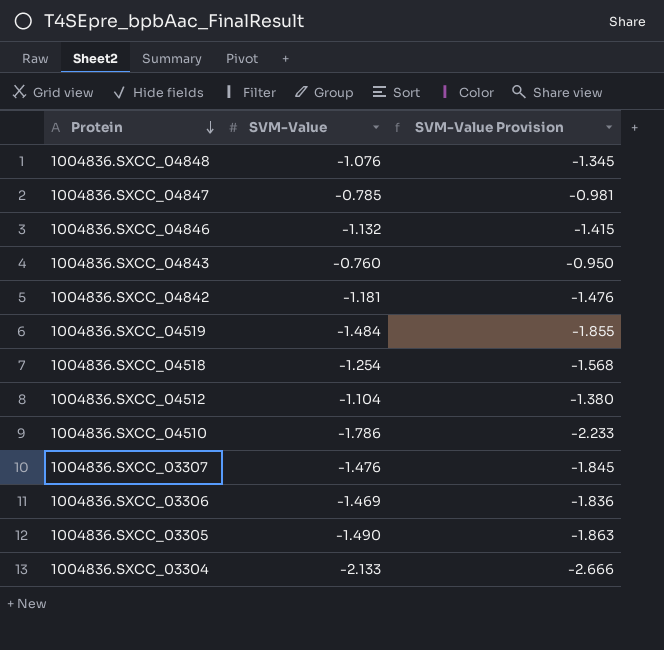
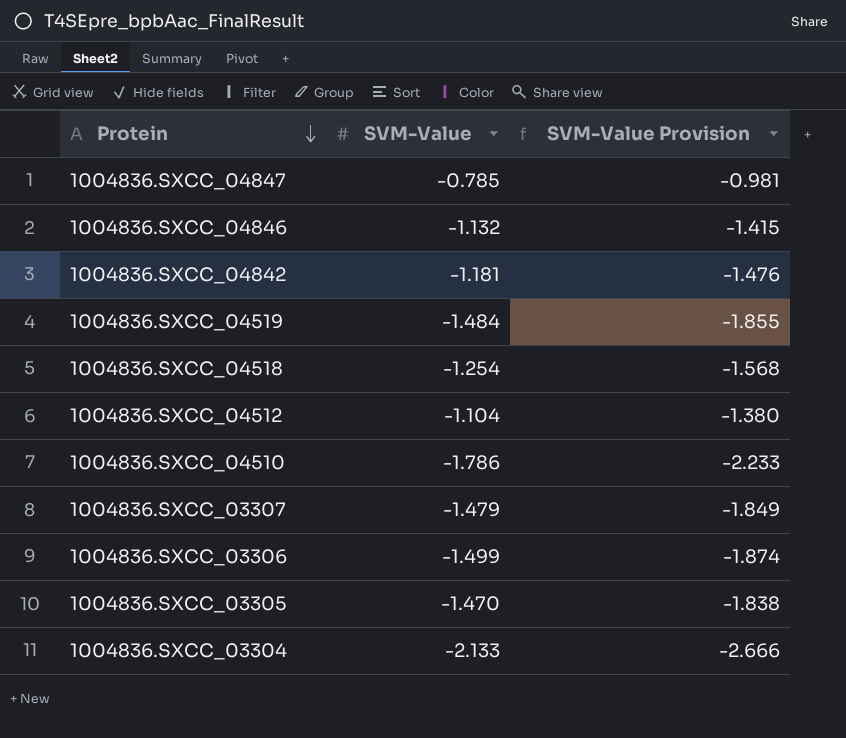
row 1004836.SXCC_04848: -1.076 | -1.345 -> none
row 1004836.SXCC_04843: -0.760 | -0.950 -> none
1004836.SXCC_03307 | SVM-Value: -1.476 -> -1.479
1004836.SXCC_03307 | SVM-Value Provision: -1.845 -> -1.849
1004836.SXCC_03306 | SVM-Value: -1.469 -> -1.499
1004836.SXCC_03306 | SVM-Value Provision: -1.836 -> -1.874
1004836.SXCC_03305 | SVM-Value: -1.490 -> -1.470
1004836.SXCC_03305 | SVM-Value Provision: -1.863 -> -1.838

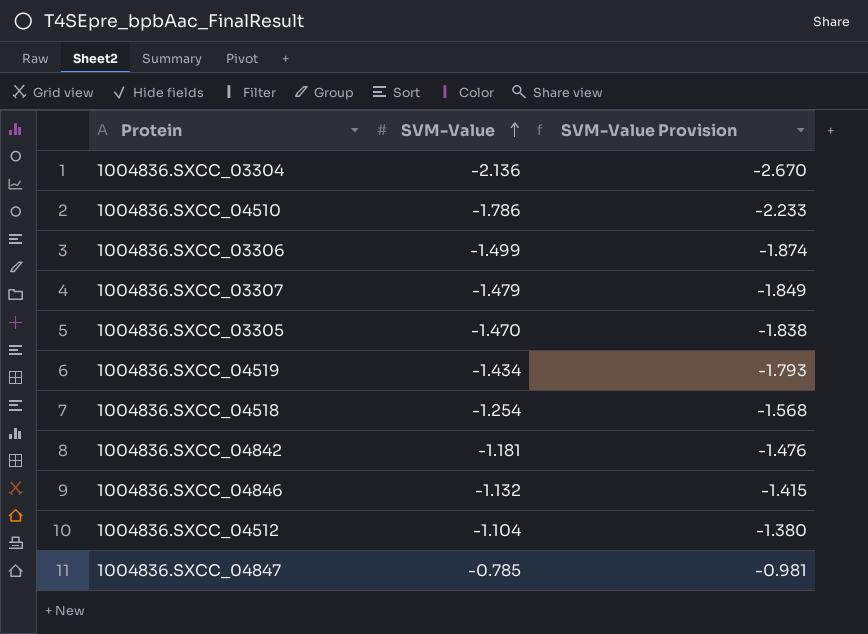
row order: Protein descending -> SVM-Value ascending
1004836.SXCC_03304 | SVM-Value: -2.133 -> -2.136
1004836.SXCC_03304 | SVM-Value Provision: -2.666 -> -2.670
1004836.SXCC_04519 | SVM-Value: -1.484 -> -1.434
1004836.SXCC_04519 | SVM-Value Provision: -1.855 -> -1.793

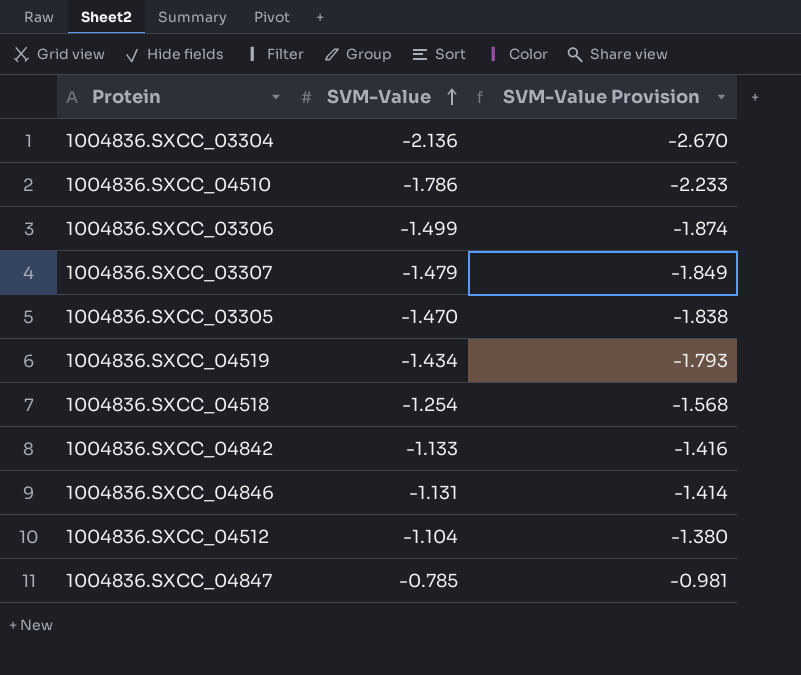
1004836.SXCC_04842 | SVM-Value: -1.181 -> -1.133
1004836.SXCC_04842 | SVM-Value Provision: -1.476 -> -1.416
1004836.SXCC_04846 | SVM-Value: -1.132 -> -1.131
1004836.SXCC_04846 | SVM-Value Provision: -1.415 -> -1.414

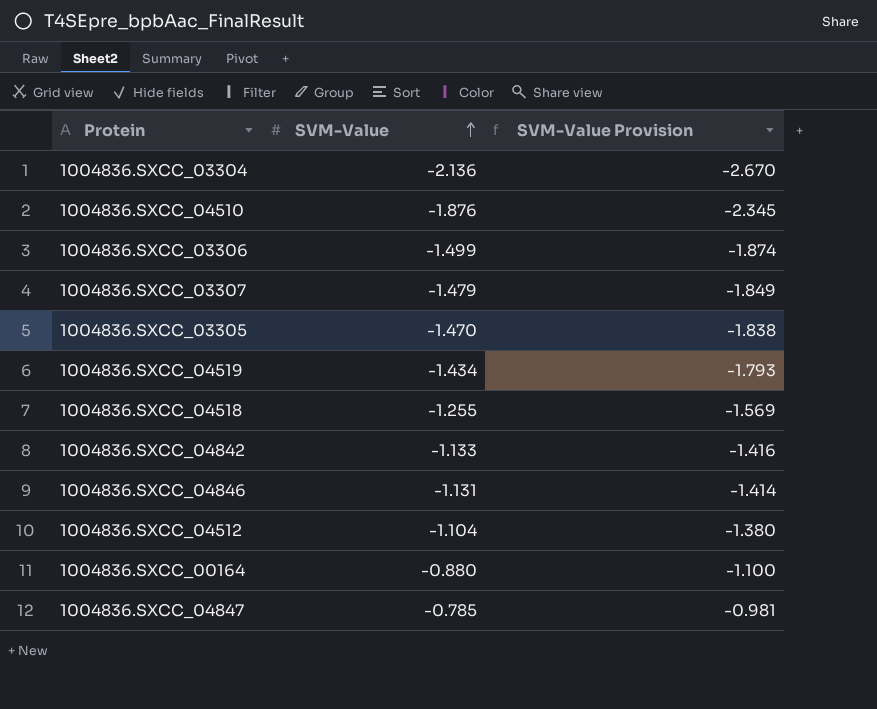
1004836.SXCC_04510 | SVM-Value: -1.786 -> -1.876
1004836.SXCC_04510 | SVM-Value Provision: -2.233 -> -2.345
1004836.SXCC_04518 | SVM-Value: -1.254 -> -1.255
1004836.SXCC_04518 | SVM-Value Provision: -1.568 -> -1.569
row 1004836.SXCC_00164: none -> -0.880 | -1.100

